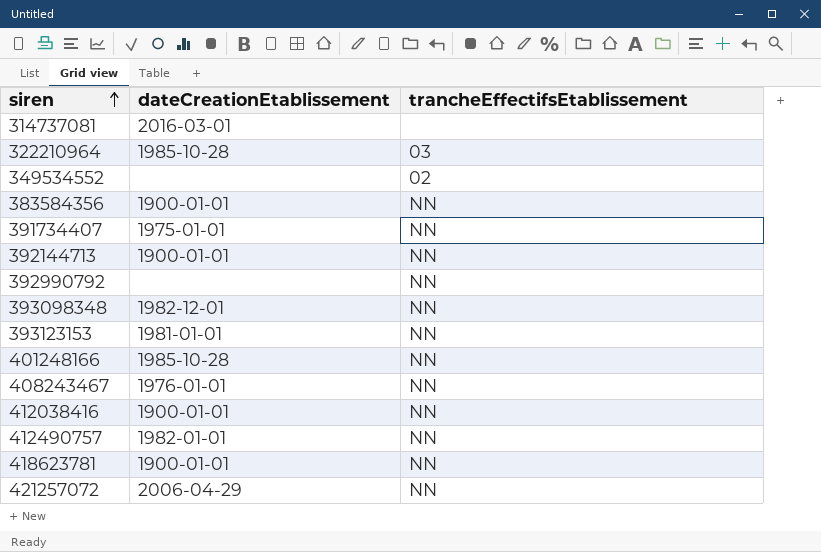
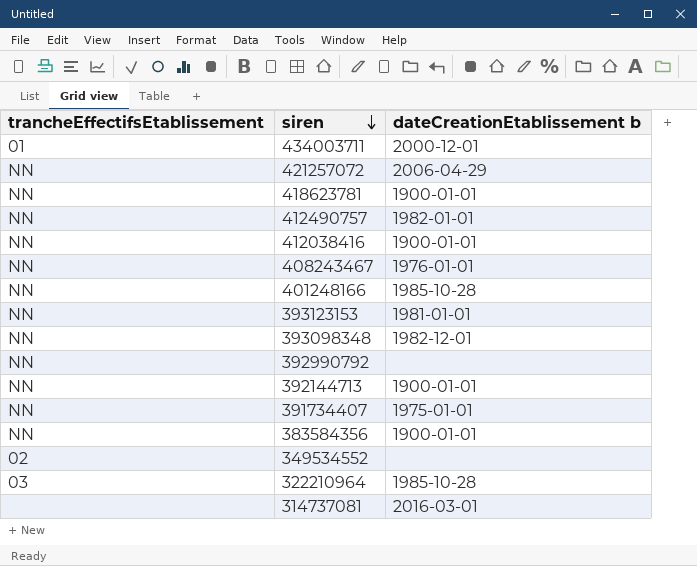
row order: siren ascending -> siren descending
column trancheEffectifsEtablissement | position: 3 -> 1
column name: dateCreationEtablissement -> dateCreationEtablissement b
row 434003711: none -> 01 | 2000-12-01

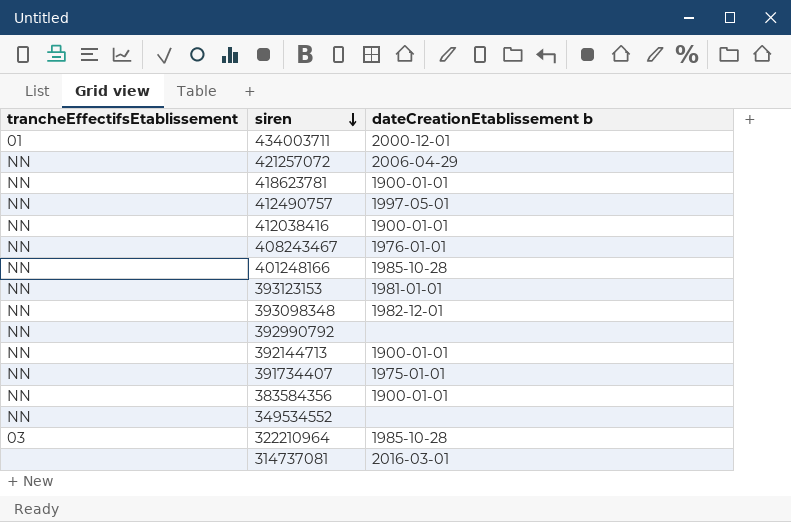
412490757 | dateCreationEtablissement b: 1982-01-01 -> 1997-05-01
349534552 | trancheEffectifsEtablissement: 02 -> NN

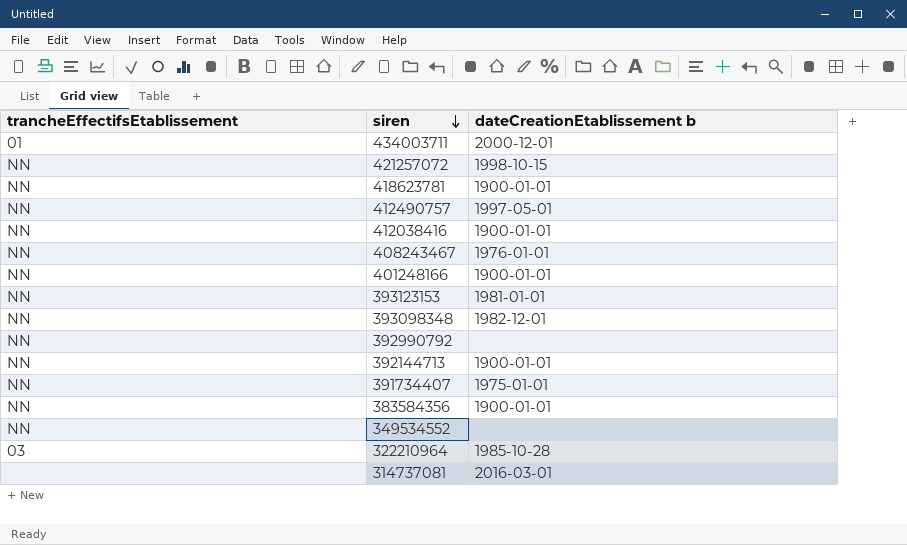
421257072 | dateCreationEtablissement b: 2006-04-29 -> 1998-10-15
401248166 | dateCreationEtablissement b: 1985-10-28 -> 1900-01-01

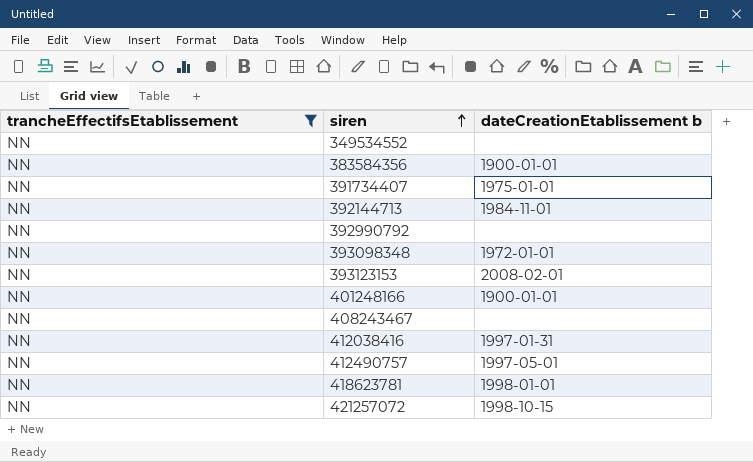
filter: none -> trancheEffectifsEtablissement = NN
row order: siren descending -> siren ascending
392144713 | dateCreationEtablissement b: 1900-01-01 -> 1984-11-01
393098348 | dateCreationEtablissement b: 1982-12-01 -> 1972-01-01
393123153 | dateCreationEtablissement b: 1981-01-01 -> 2008-02-01
408243467 | dateCreationEtablissement b: 1976-01-01 -> none
412038416 | dateCreationEtablissement b: 1900-01-01 -> 1997-01-31
418623781 | dateCreationEtablissement b: 1900-01-01 -> 1998-01-01

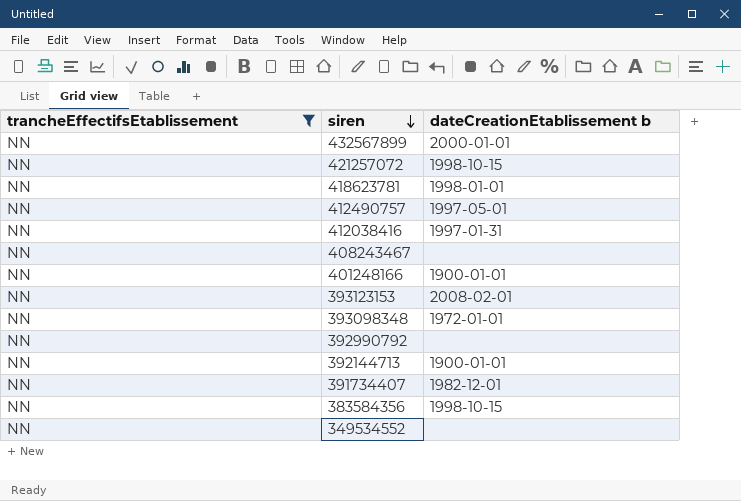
row order: siren ascending -> siren descending
row 432567899: none -> NN | 2000-01-01
392144713 | dateCreationEtablissement b: 1984-11-01 -> 1900-01-01
391734407 | dateCreationEtablissement b: 1975-01-01 -> 1982-12-01
383584356 | dateCreationEtablissement b: 1900-01-01 -> 1998-10-15

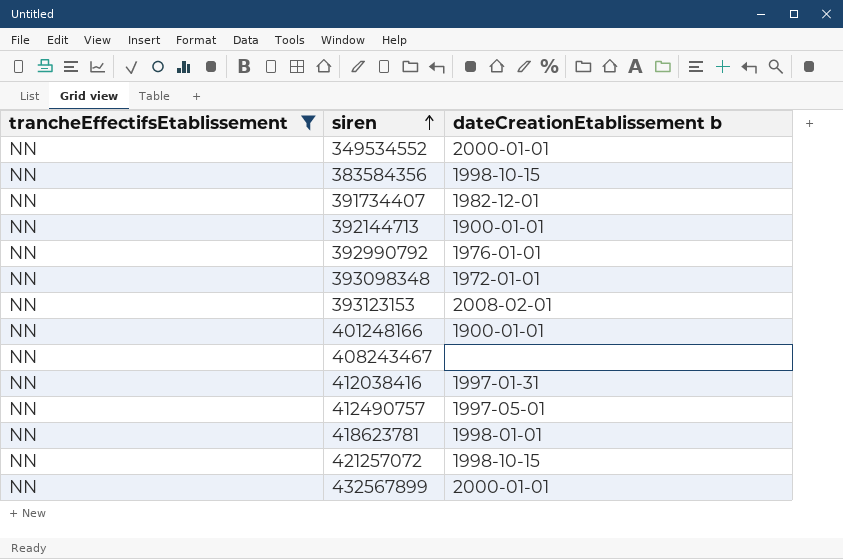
row order: siren descending -> siren ascending
349534552 | dateCreationEtablissement b: none -> 2000-01-01
392990792 | dateCreationEtablissement b: none -> 1976-01-01

